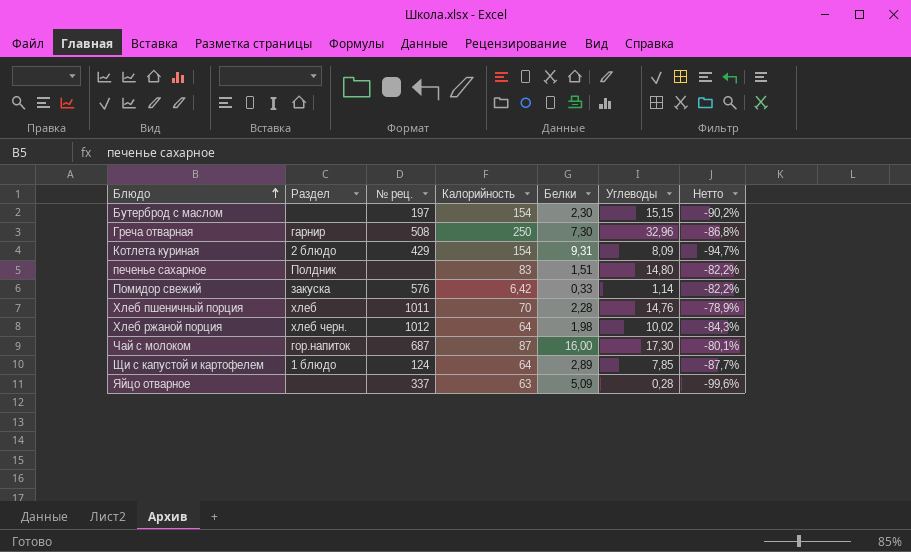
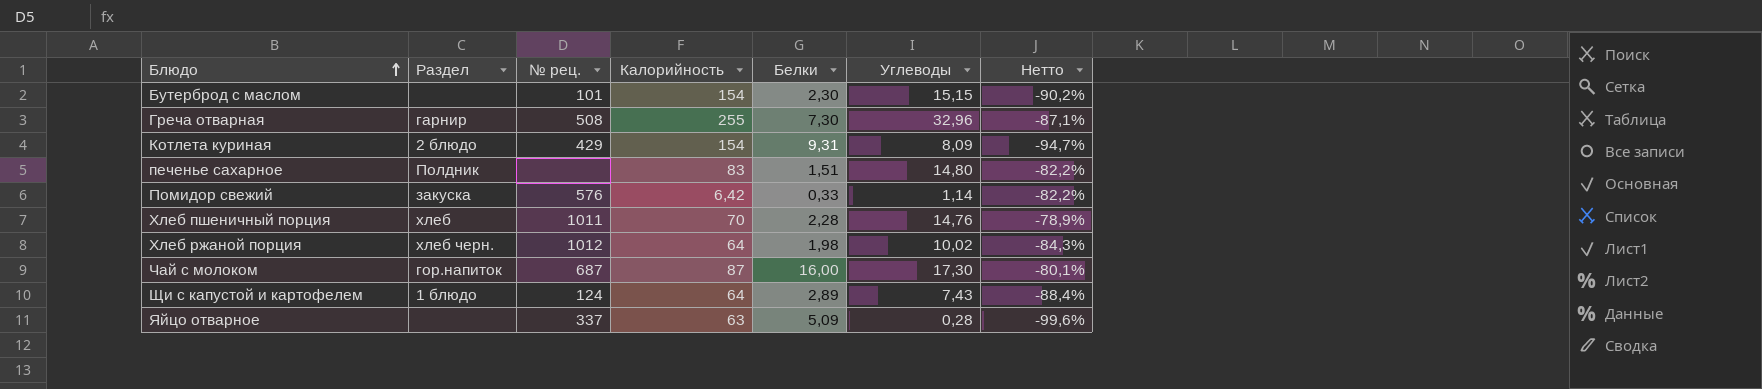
Бутерброд с маслом | № рец.: 197 -> 101
Греча отварная | Калорийность: 250 -> 255
Греча отварная | Нетто: -86,8% -> -87,1%
Щи с капустой и картофелем | Углеводы: 7,85 -> 7,43
Щи с капустой и картофелем | Нетто: -87,7% -> -88,4%

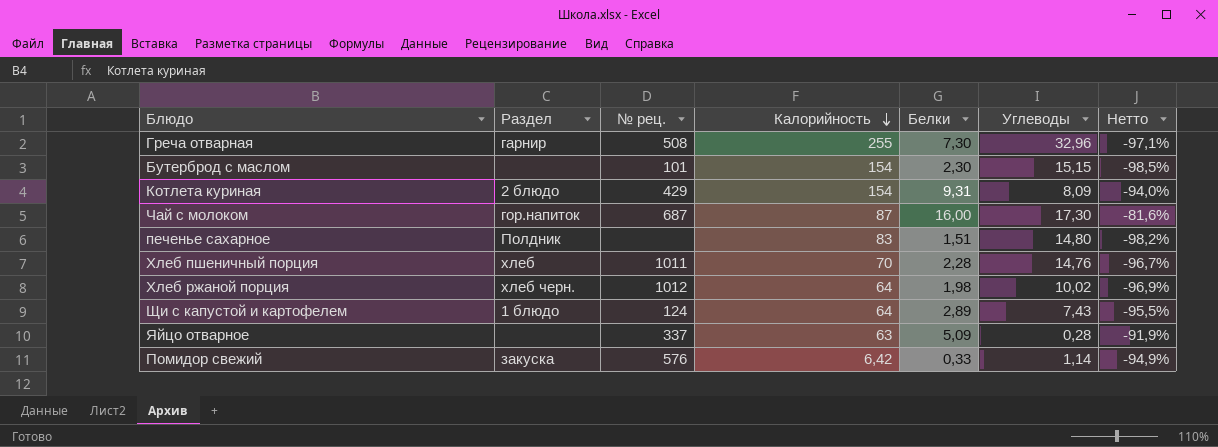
row order: Блюдо ascending -> Калорийность descending
column Нетто | formula: ([Углеводы] - [Калорийность]) / [Калорийность] -> ([Белки] - [Калорийность]) / [Калорийность]

